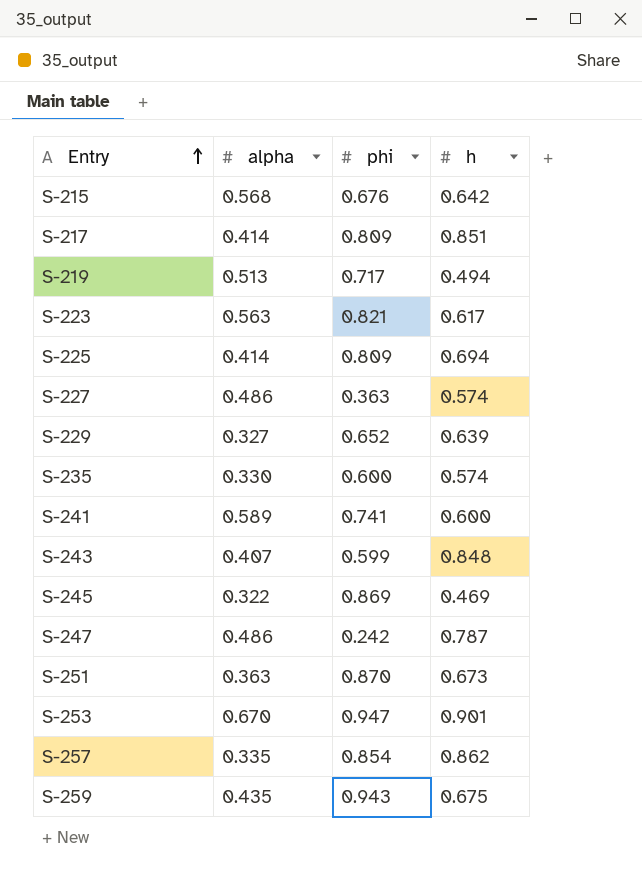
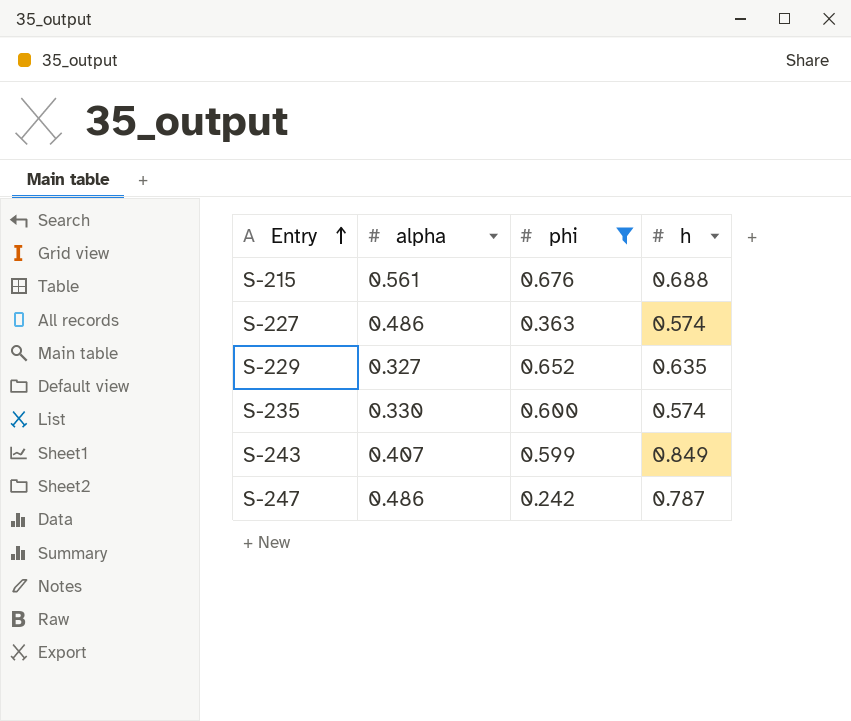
filter: none -> phi <= 0.676
S-215 | alpha: 0.568 -> 0.561
S-215 | h: 0.642 -> 0.688
S-229 | h: 0.639 -> 0.635
S-243 | h: 0.848 -> 0.849

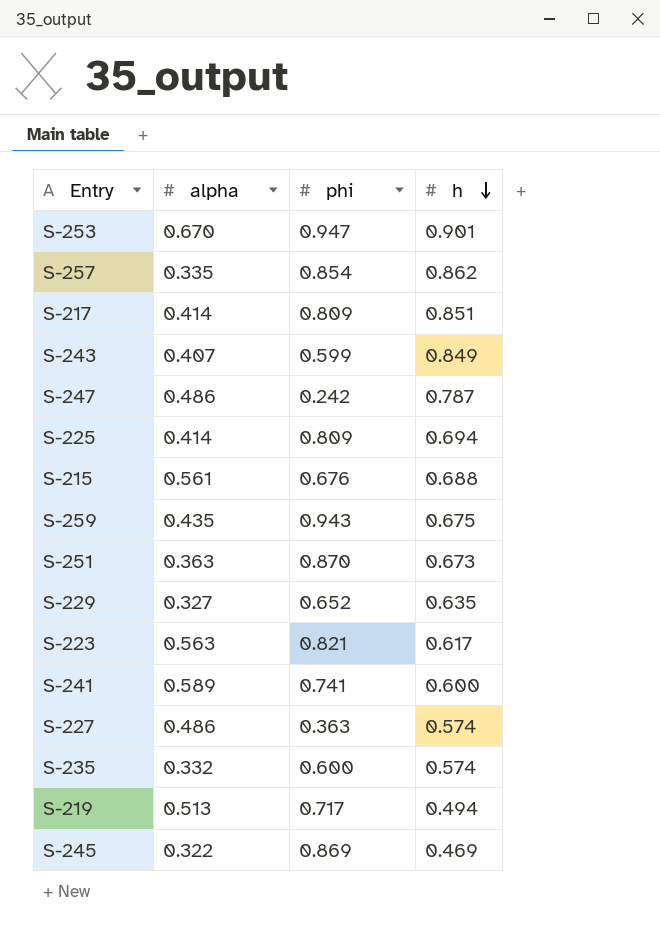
filter: phi <= 0.676 -> none
row order: Entry ascending -> h descending
S-235 | alpha: 0.330 -> 0.332

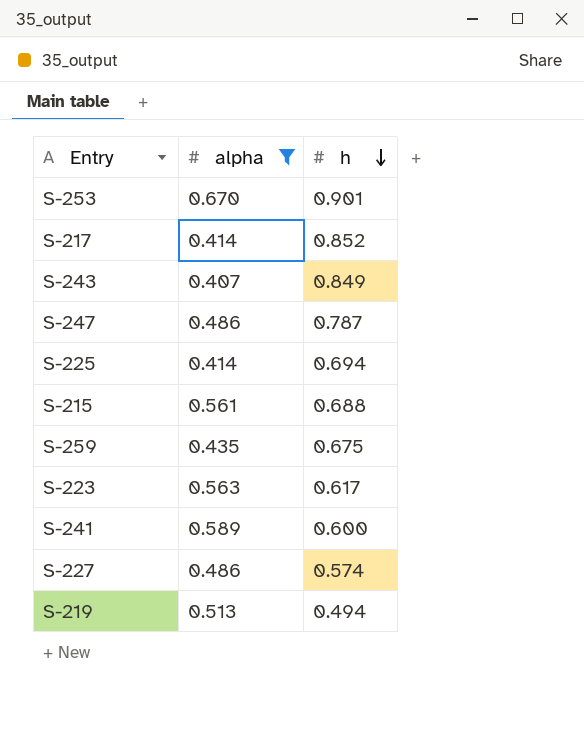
filter: none -> alpha >= 0.407
column phi | position: 3 -> none
S-217 | h: 0.851 -> 0.852

